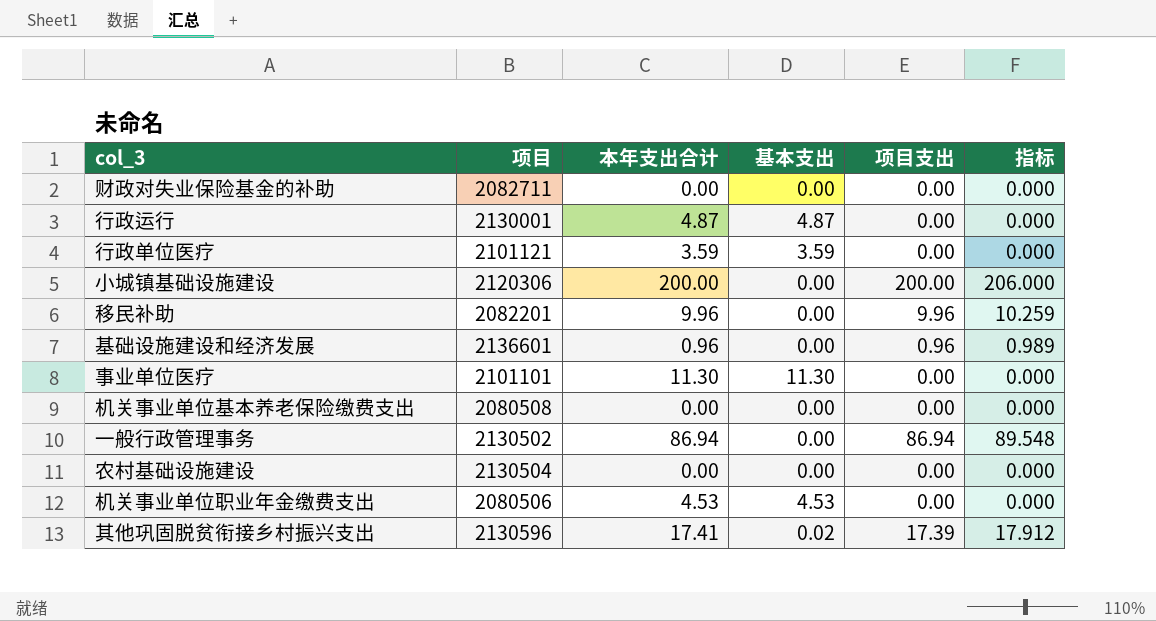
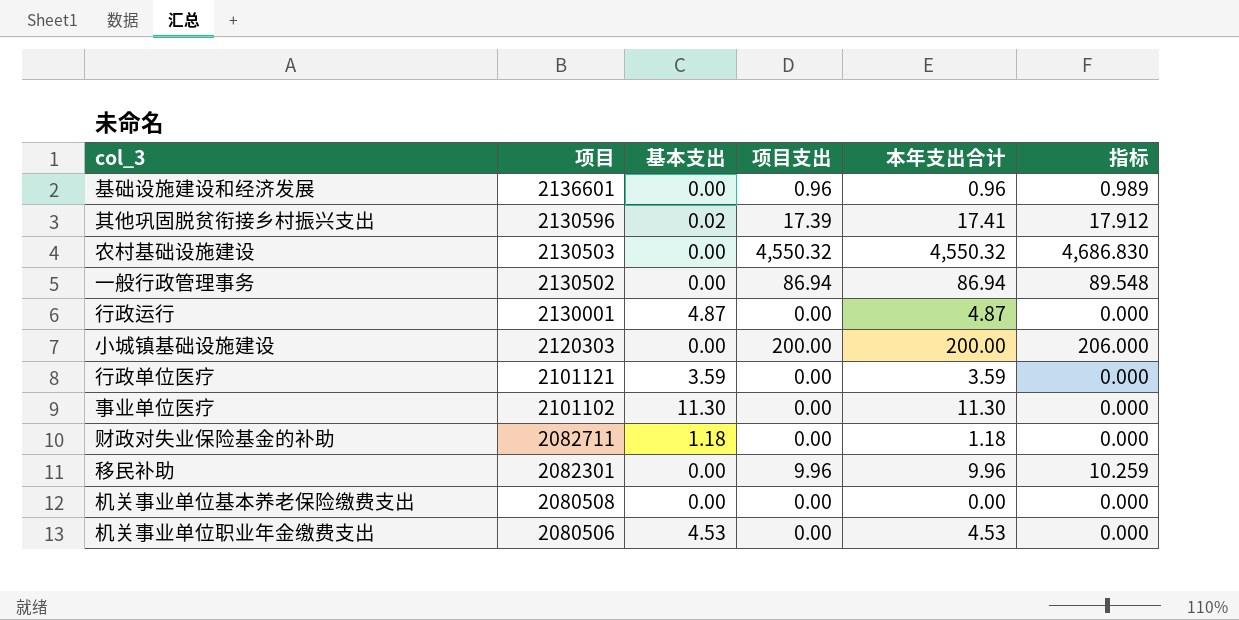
row order: none -> 项目 descending
column 本年支出合计 | position: 3 -> 5
农村基础设施建设 | 项目: 2130504 -> 2130503
农村基础设施建设 | 项目支出: 0.00 -> 4,550.32
农村基础设施建设 | 本年支出合计: 0.00 -> 4,550.32
农村基础设施建设 | 指标: 0.000 -> 4,686.830
小城镇基础设施建设 | 项目: 2120306 -> 2120303
事业单位医疗 | 项目: 2101101 -> 2101102
财政对失业保险基金的补助 | 基本支出: 0.00 -> 1.18
财政对失业保险基金的补助 | 本年支出合计: 0.00 -> 1.18
移民补助 | 项目: 2082201 -> 2082301

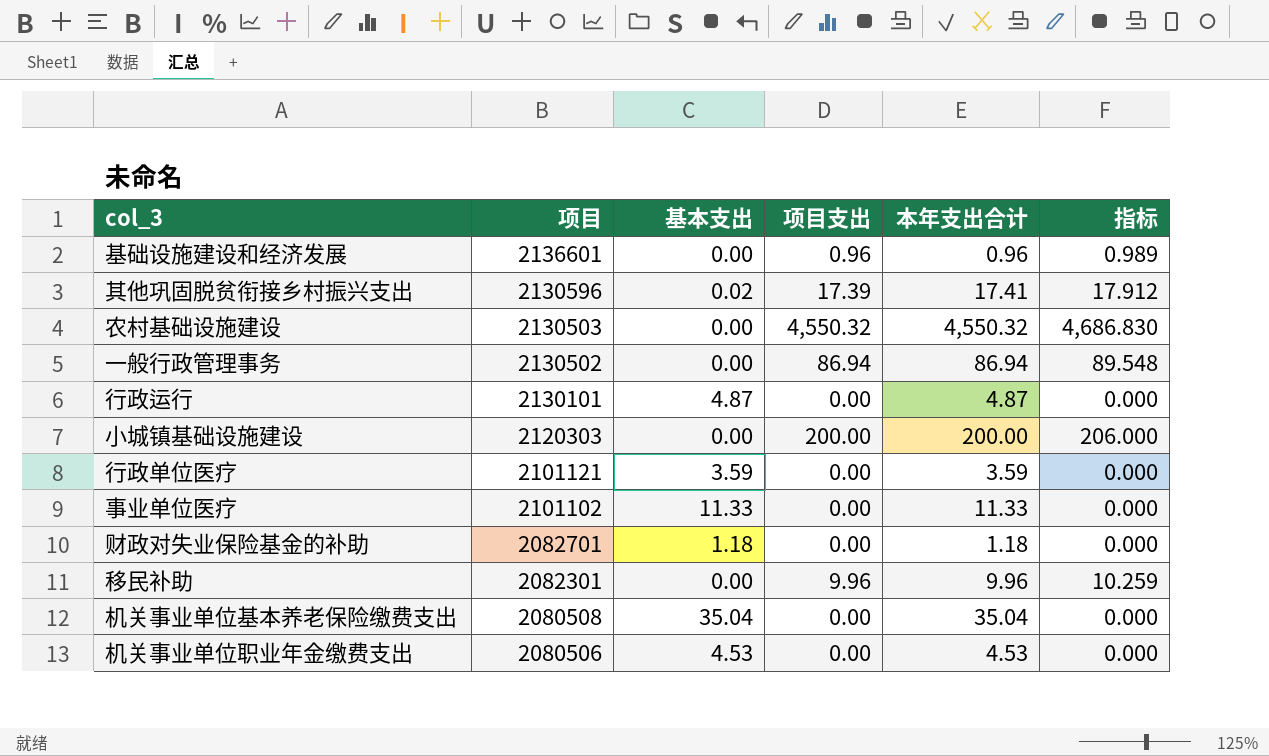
行政运行 | 项目: 2130001 -> 2130101
事业单位医疗 | 基本支出: 11.30 -> 11.33
事业单位医疗 | 本年支出合计: 11.30 -> 11.33
财政对失业保险基金的补助 | 项目: 2082711 -> 2082701
机关事业单位基本养老保险缴费支出 | 基本支出: 0.00 -> 35.04
机关事业单位基本养老保险缴费支出 | 本年支出合计: 0.00 -> 35.04

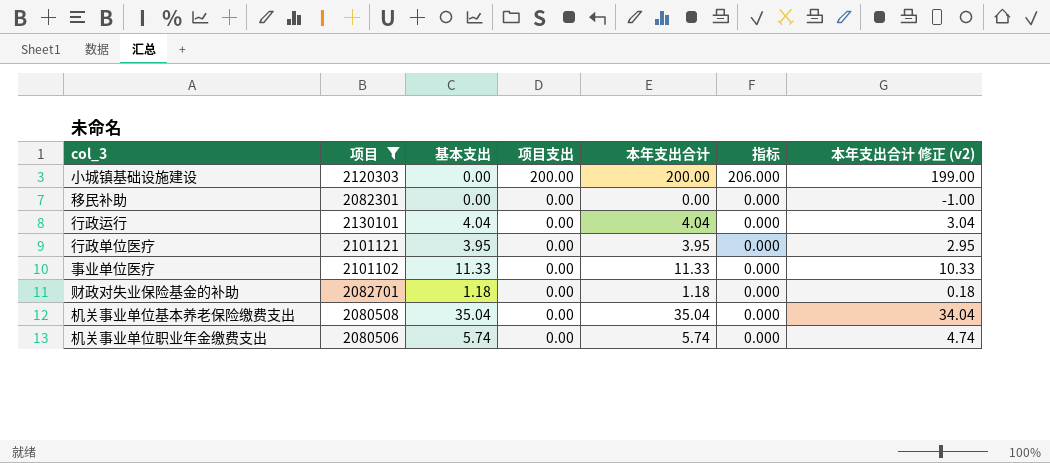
filter: none -> 项目 <= 2130101
row order: 项目 descending -> 项目支出 descending
column 本年支出合计 修正 (v2) | formula: none -> [本年支出合计] - 1
移民补助 | 项目支出: 9.96 -> 0.00
移民补助 | 本年支出合计: 9.96 -> 0.00
移民补助 | 指标: 10.259 -> 0.000
行政运行 | 基本支出: 4.87 -> 4.04
行政运行 | 本年支出合计: 4.87 -> 4.04
行政单位医疗 | 基本支出: 3.59 -> 3.95
行政单位医疗 | 本年支出合计: 3.59 -> 3.95
机关事业单位职业年金缴费支出 | 基本支出: 4.53 -> 5.74
机关事业单位职业年金缴费支出 | 本年支出合计: 4.53 -> 5.74

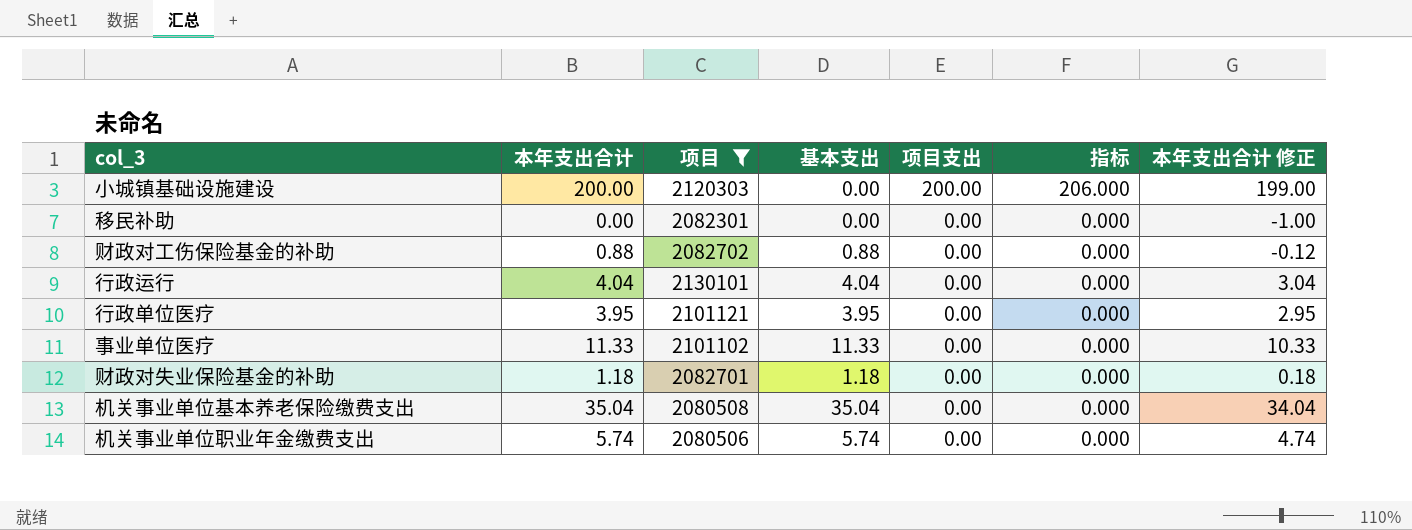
column 本年支出合计 | position: 5 -> 2
column name: 本年支出合计 修正 (v2) -> 本年支出合计 修正
row 财政对工伤保险基金的补助: none -> 0.88 | 2082702 | 0.88 | 0.00 | 0.000 | -0.12

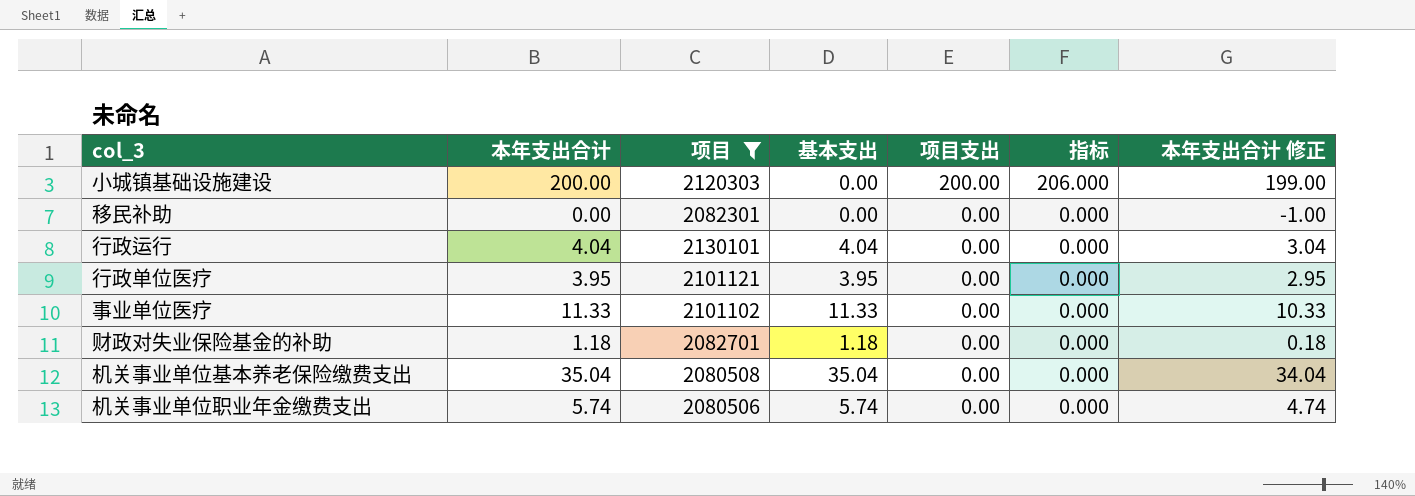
row 财政对工伤保险基金的补助: 0.88 | 2082702 | 0.88 | 0.00 | 0.000 | -0.12 -> none

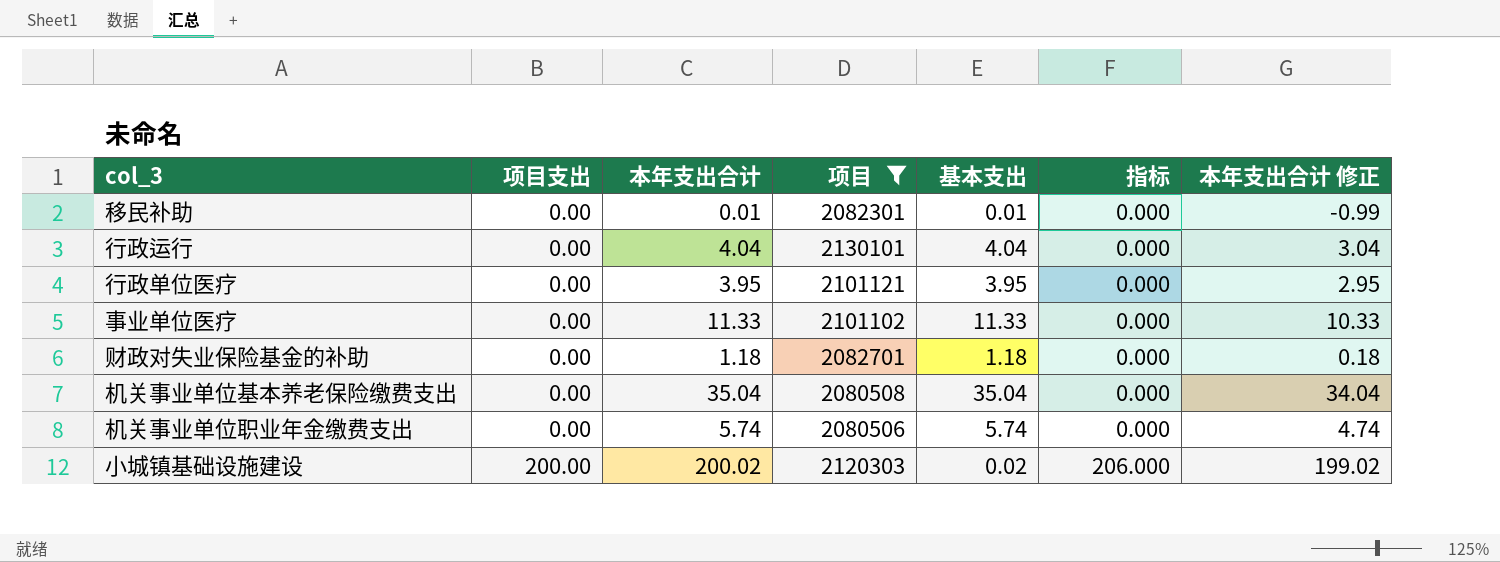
row order: 项目支出 descending -> 项目支出 ascending
column 项目支出 | position: 5 -> 2
移民补助 | 本年支出合计: 0.00 -> 0.01
移民补助 | 基本支出: 0.00 -> 0.01
移民补助 | 本年支出合计 修正: -1.00 -> -0.99
小城镇基础设施建设 | 本年支出合计: 200.00 -> 200.02
小城镇基础设施建设 | 基本支出: 0.00 -> 0.02
小城镇基础设施建设 | 本年支出合计 修正: 199.00 -> 199.02

